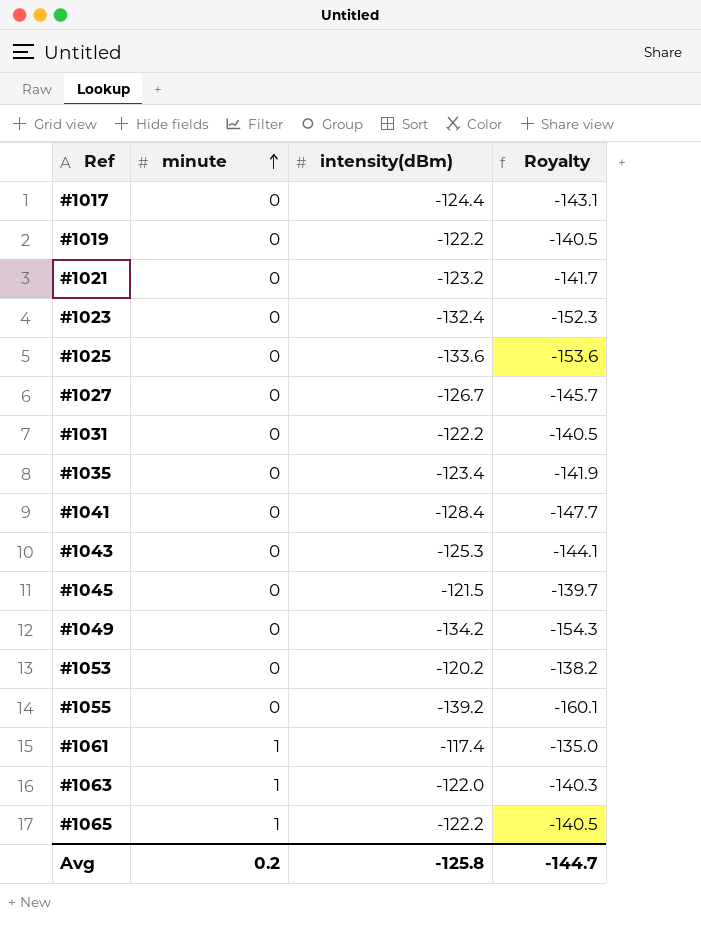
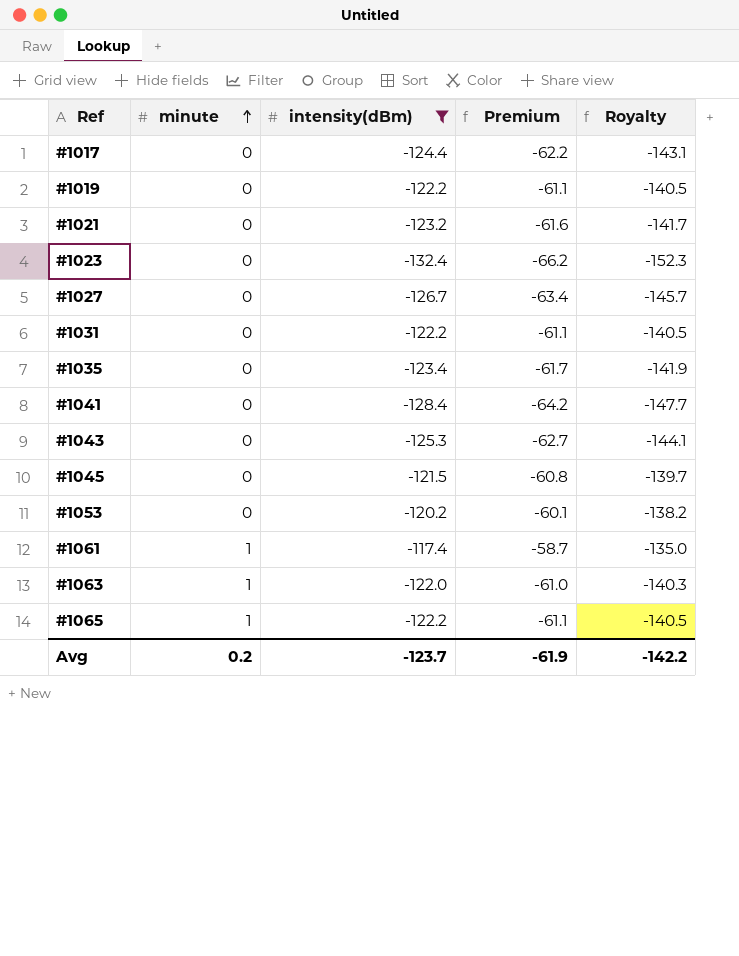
filter: none -> intensity(dBm) >= -132.4
column Premium | formula: none -> [intensity(dBm)] * 0.5
Avg | intensity(dBm): -125.8 -> -123.7
Avg | Royalty: -144.7 -> -142.2

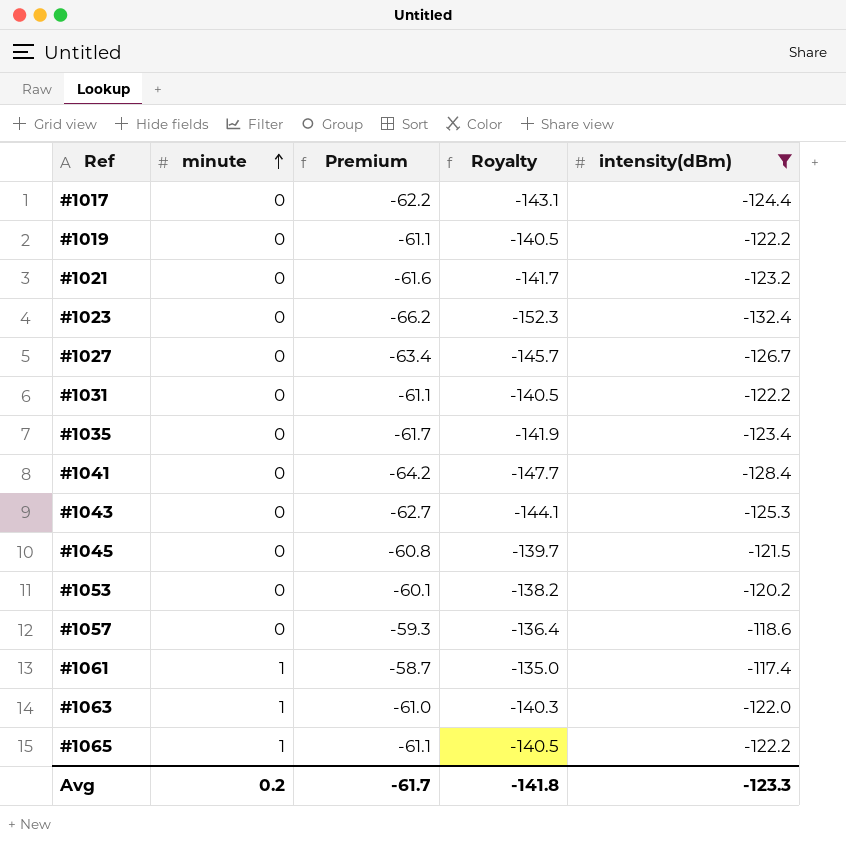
column intensity(dBm) | position: 3 -> 5
row #1057: none -> 0 | -59.3 | -136.4 | -118.6
Avg | Premium: -61.9 -> -61.7
Avg | Royalty: -142.2 -> -141.8
Avg | intensity(dBm): -123.7 -> -123.3

